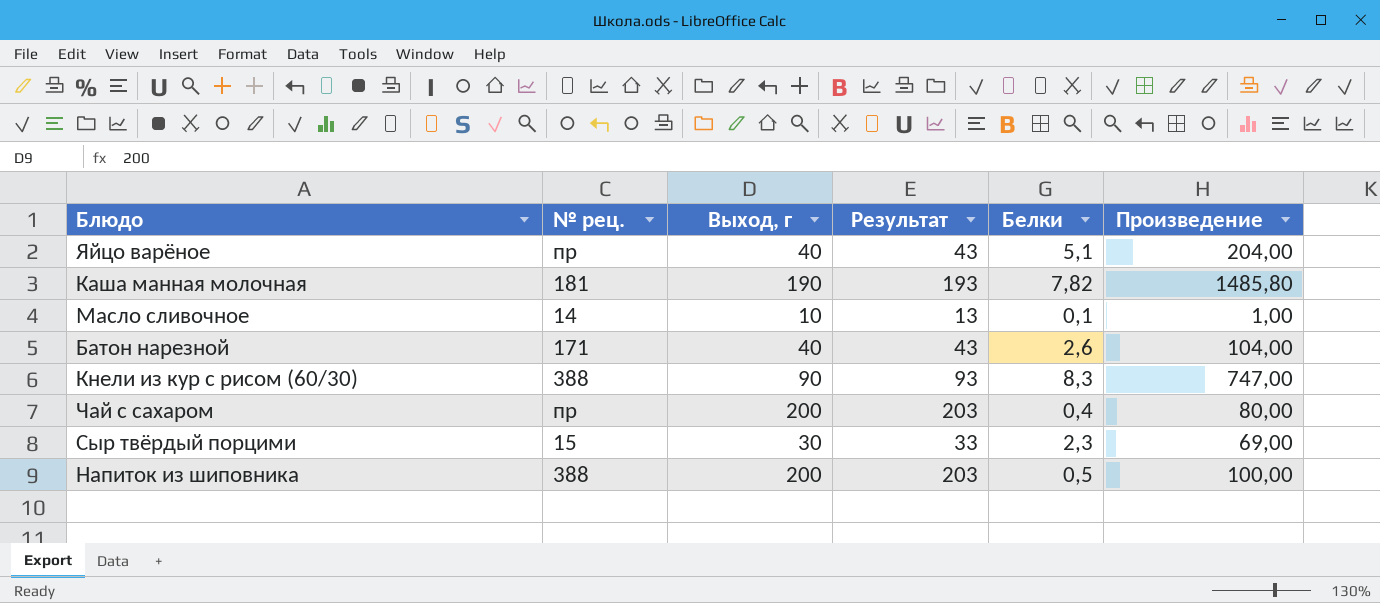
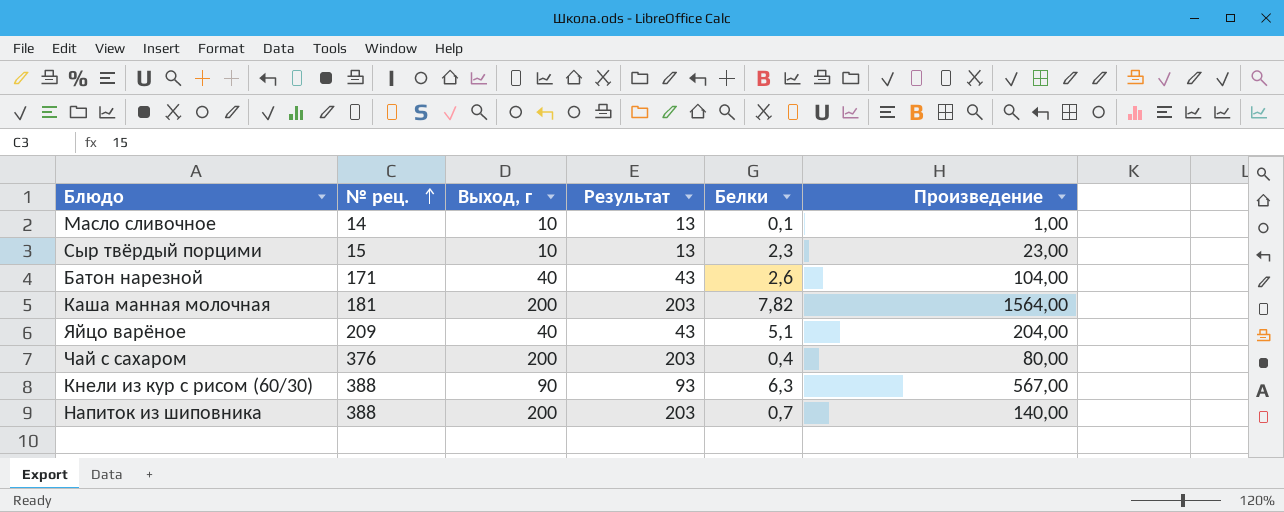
row order: none -> № рец. ascending
Сыр твёрдый порцими | Выход, г: 30 -> 10
Сыр твёрдый порцими | Результат: 33 -> 13
Сыр твёрдый порцими | Произведение: 69,00 -> 23,00
Каша манная молочная | Выход, г: 190 -> 200
Каша манная молочная | Результат: 193 -> 203
Каша манная молочная | Произведение: 1485,80 -> 1564,00
Яйцо варёное | № рец.: пр -> 209
Чай с сахаром | № рец.: пр -> 376
Кнели из кур с рисом (60/30) | Белки: 8,3 -> 6,3
Кнели из кур с рисом (60/30) | Произведение: 747,00 -> 567,00
Напиток из шиповника | Белки: 0,5 -> 0,7
Напиток из шиповника | Произведение: 100,00 -> 140,00

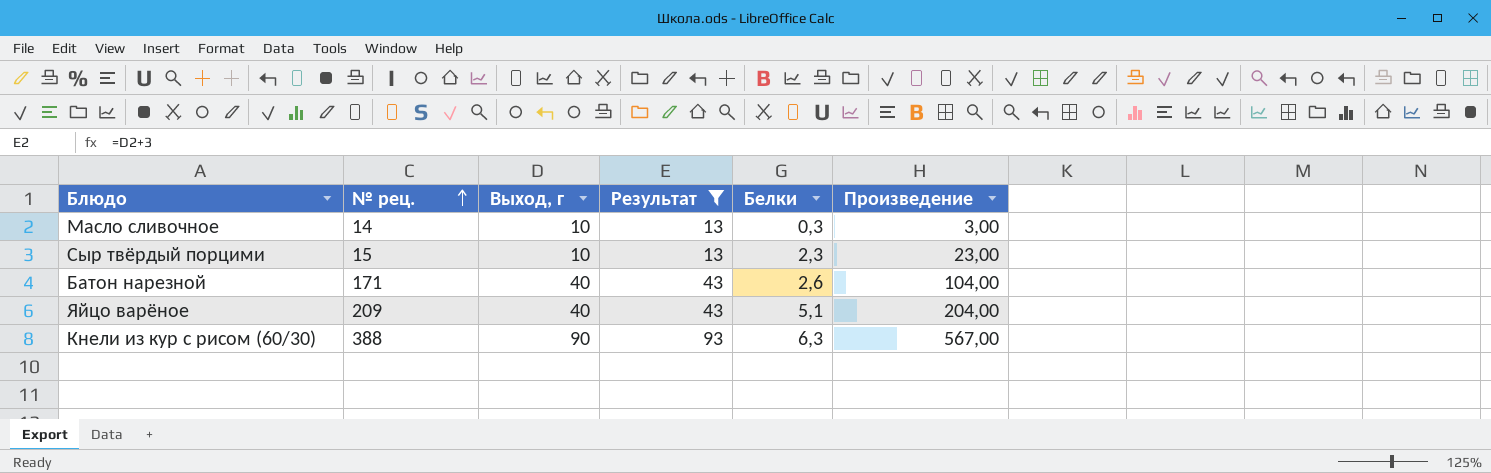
filter: none -> Результат != 203
Масло сливочное | Белки: 0,1 -> 0,3
Масло сливочное | Произведение: 1,00 -> 3,00

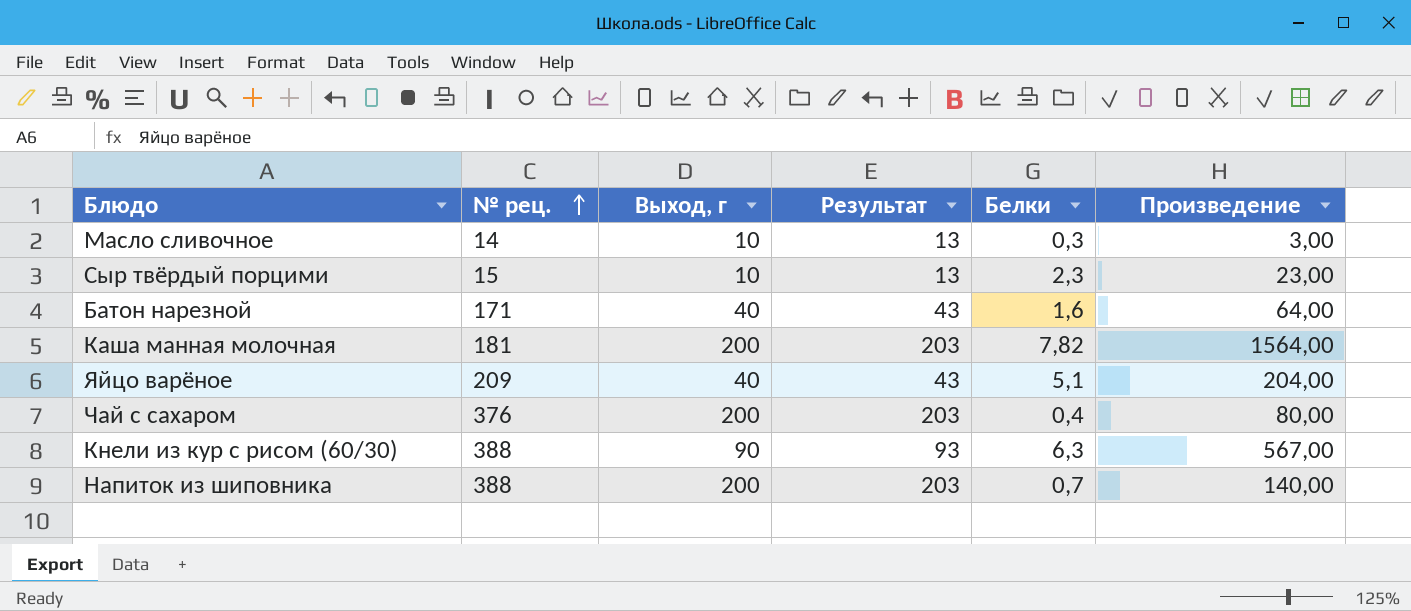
filter: Результат != 203 -> none
Батон нарезной | Белки: 2,6 -> 1,6
Батон нарезной | Произведение: 104,00 -> 64,00

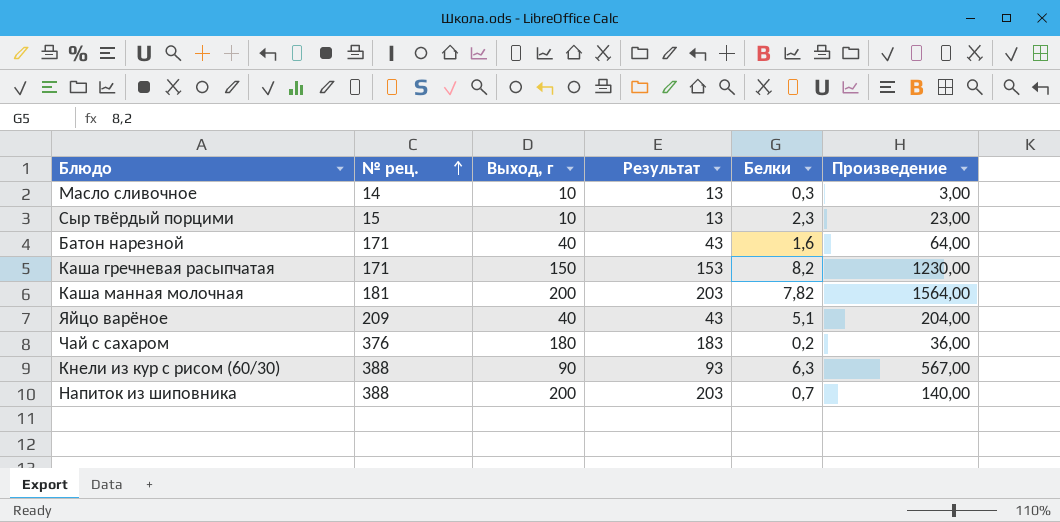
row Каша гречневая расыпчатая: none -> 171 | 150 | 153 | 8,2 | 1230,00
Чай с сахаром | Выход, г: 200 -> 180
Чай с сахаром | Результат: 203 -> 183
Чай с сахаром | Белки: 0,4 -> 0,2
Чай с сахаром | Произведение: 80,00 -> 36,00

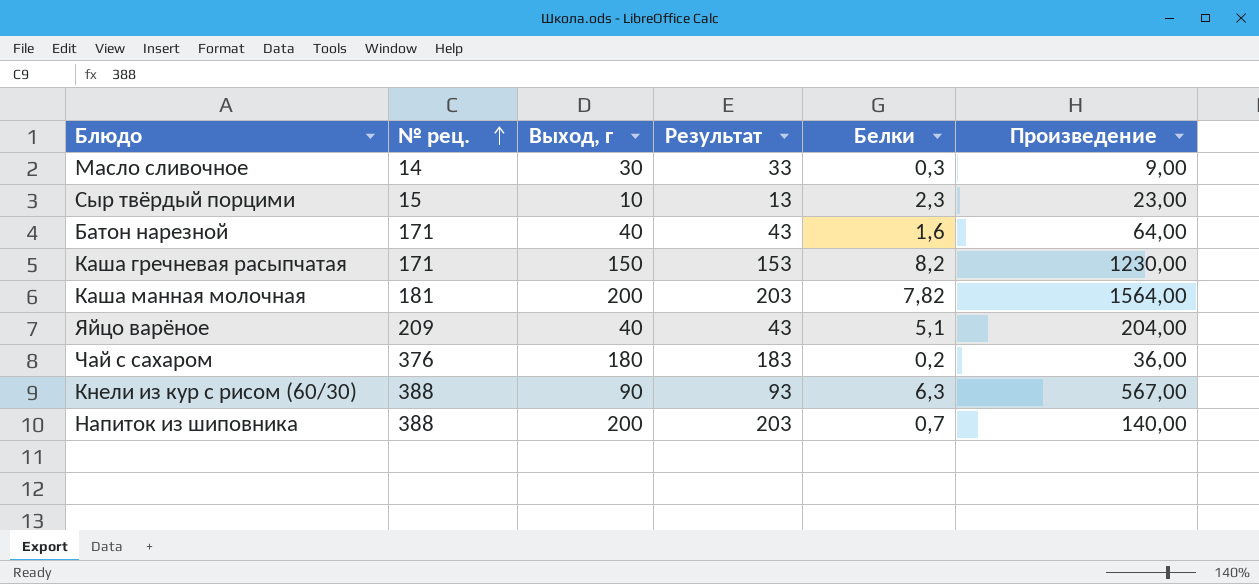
Масло сливочное | Выход, г: 10 -> 30
Масло сливочное | Результат: 13 -> 33
Масло сливочное | Произведение: 3,00 -> 9,00

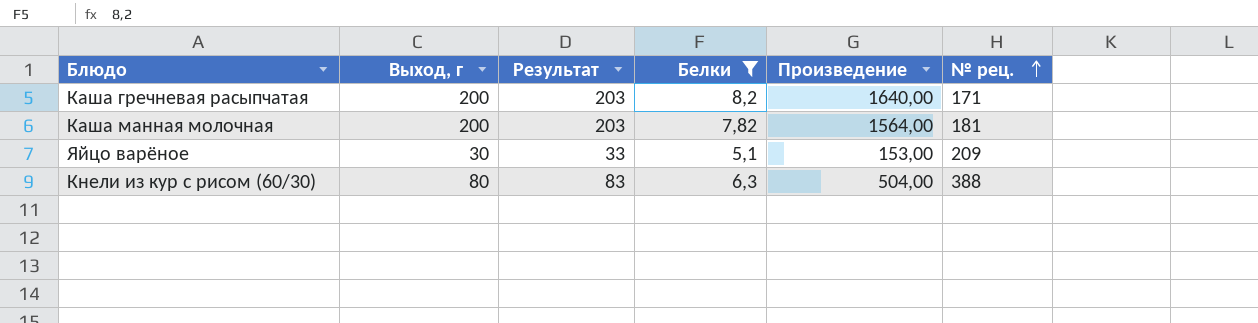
filter: none -> Белки >= 5,1
column № рец. | position: 2 -> 6
Каша гречневая расыпчатая | Выход, г: 150 -> 200
Каша гречневая расыпчатая | Результат: 153 -> 203
Каша гречневая расыпчатая | Произведение: 1230,00 -> 1640,00
Яйцо варёное | Выход, г: 40 -> 30
Яйцо варёное | Результат: 43 -> 33
Яйцо варёное | Произведение: 204,00 -> 153,00
Кнели из кур с рисом (60/30) | Выход, г: 90 -> 80
Кнели из кур с рисом (60/30) | Результат: 93 -> 83
Кнели из кур с рисом (60/30) | Произведение: 567,00 -> 504,00

